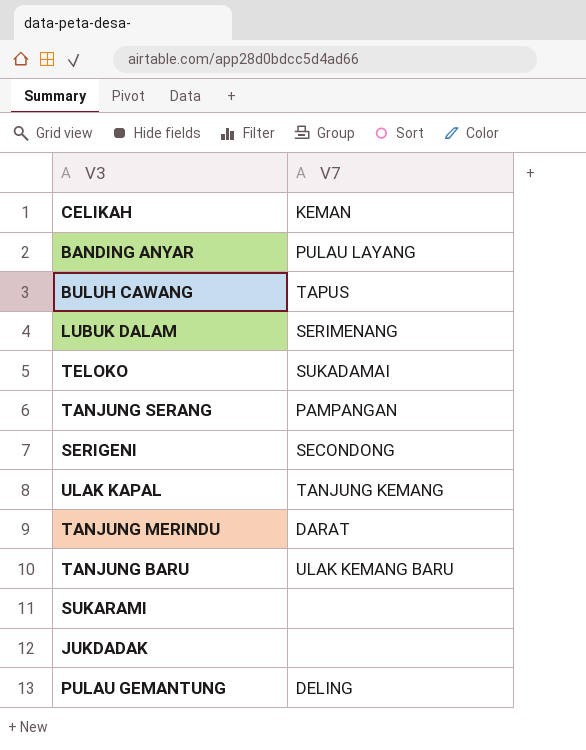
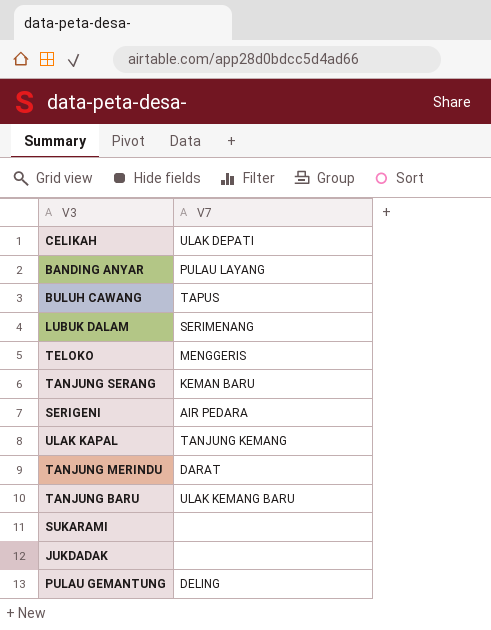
CELIKAH | V7: KEMAN -> ULAK DEPATI
TELOKO | V7: SUKADAMAI -> MENGGERIS
TANJUNG SERANG | V7: PAMPANGAN -> KEMAN BARU
SERIGENI | V7: SECONDONG -> AIR PEDARA

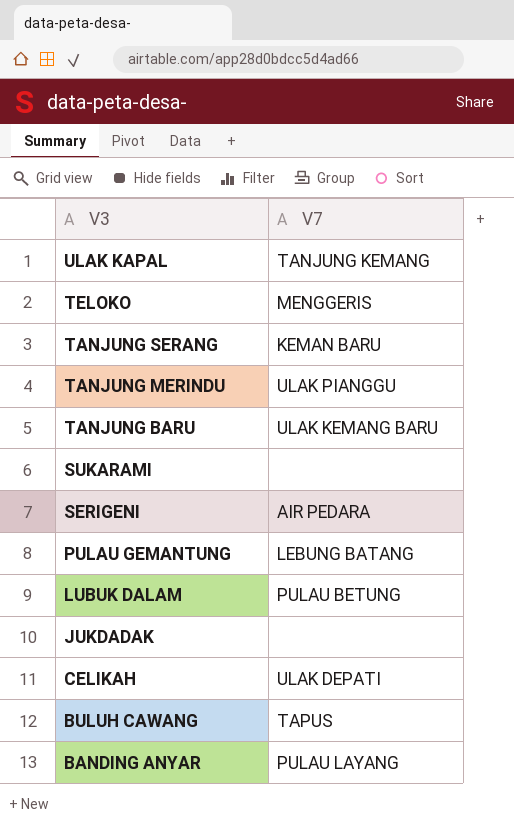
row order: none -> V3 descending
TANJUNG MERINDU | V7: DARAT -> ULAK PIANGGU
PULAU GEMANTUNG | V7: DELING -> LEBUNG BATANG
LUBUK DALAM | V7: SERIMENANG -> PULAU BETUNG

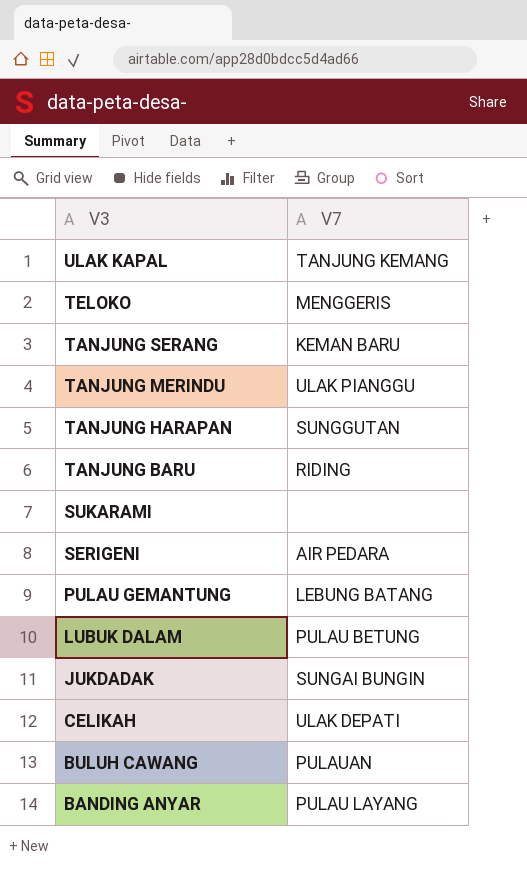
row TANJUNG HARAPAN: none -> SUNGGUTAN
TANJUNG BARU | V7: ULAK KEMANG BARU -> RIDING
JUKDADAK | V7: none -> SUNGAI BUNGIN
BULUH CAWANG | V7: TAPUS -> PULAUAN

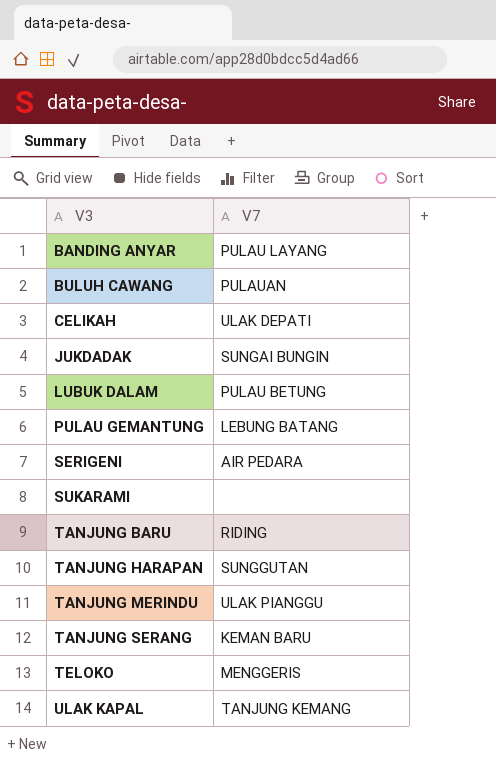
row order: V3 descending -> V3 ascending

